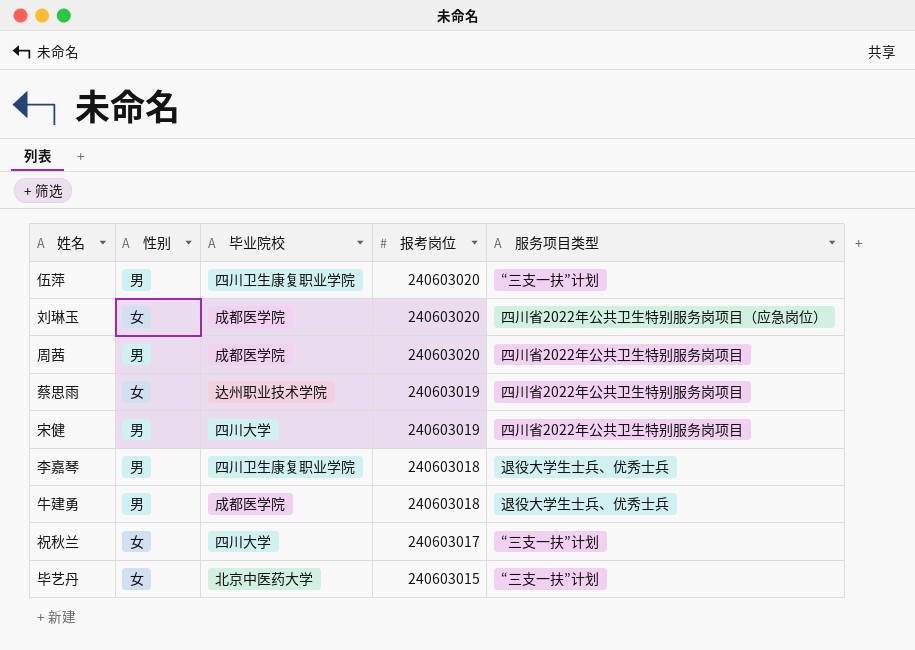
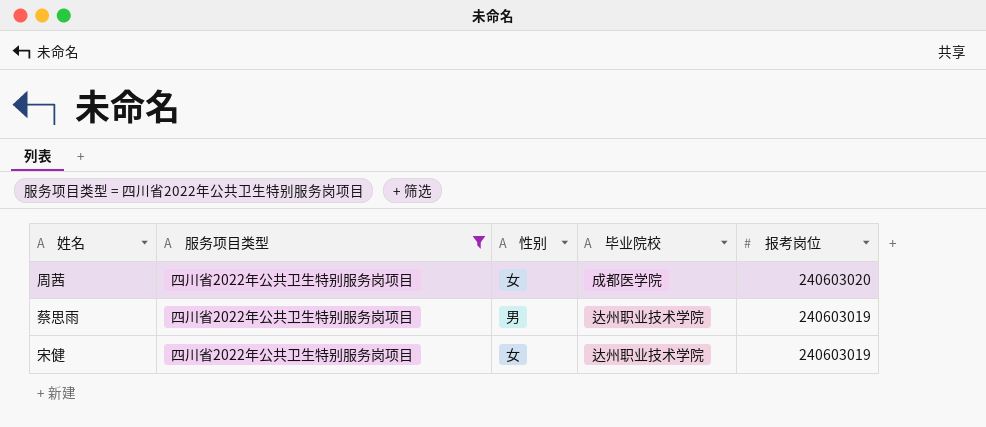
filter: none -> 服务项目类型 = 四川省2022年公共卫生特别服务岗项目
column 服务项目类型 | position: 5 -> 2
周茜 | 性别: 男 -> 女
蔡思雨 | 性别: 女 -> 男
宋健 | 性别: 男 -> 女
宋健 | 毕业院校: 四川大学 -> 达州职业技术学院

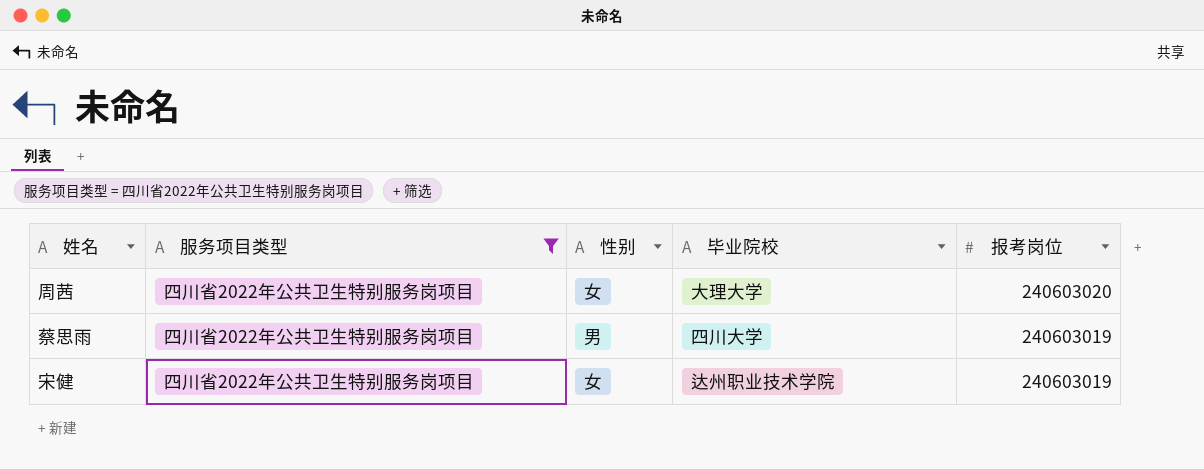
周茜 | 毕业院校: 成都医学院 -> 大理大学
蔡思雨 | 毕业院校: 达州职业技术学院 -> 四川大学

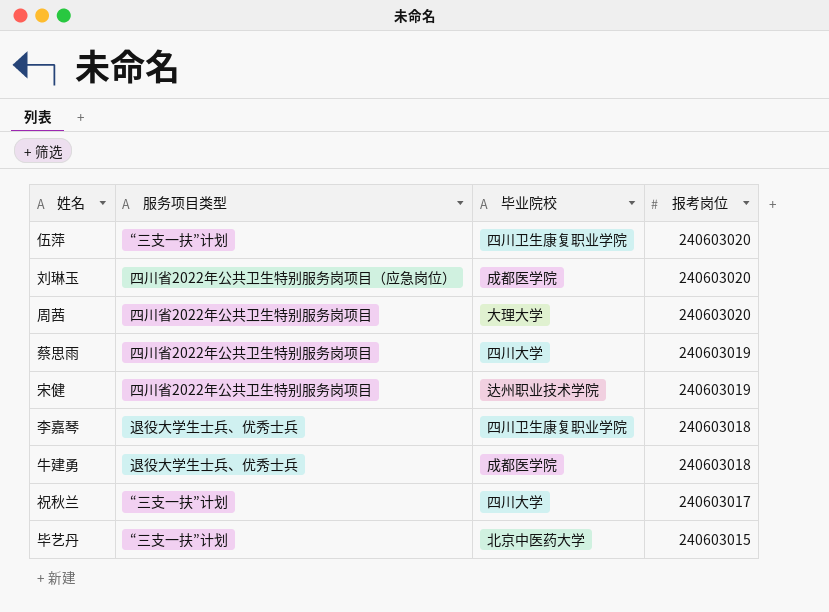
filter: 服务项目类型 = 四川省2022年公共卫生特别服务岗项目 -> none
column 性别 | position: 3 -> none

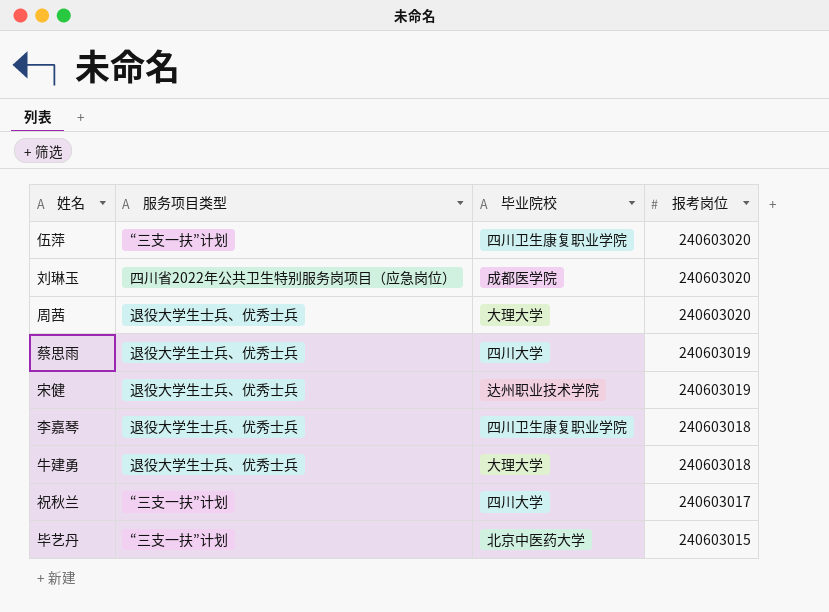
周茜 | 服务项目类型: 四川省2022年公共卫生特别服务岗项目 -> 退役大学生士兵、优秀士兵
蔡思雨 | 服务项目类型: 四川省2022年公共卫生特别服务岗项目 -> 退役大学生士兵、优秀士兵
宋健 | 服务项目类型: 四川省2022年公共卫生特别服务岗项目 -> 退役大学生士兵、优秀士兵
牛建勇 | 毕业院校: 成都医学院 -> 大理大学

